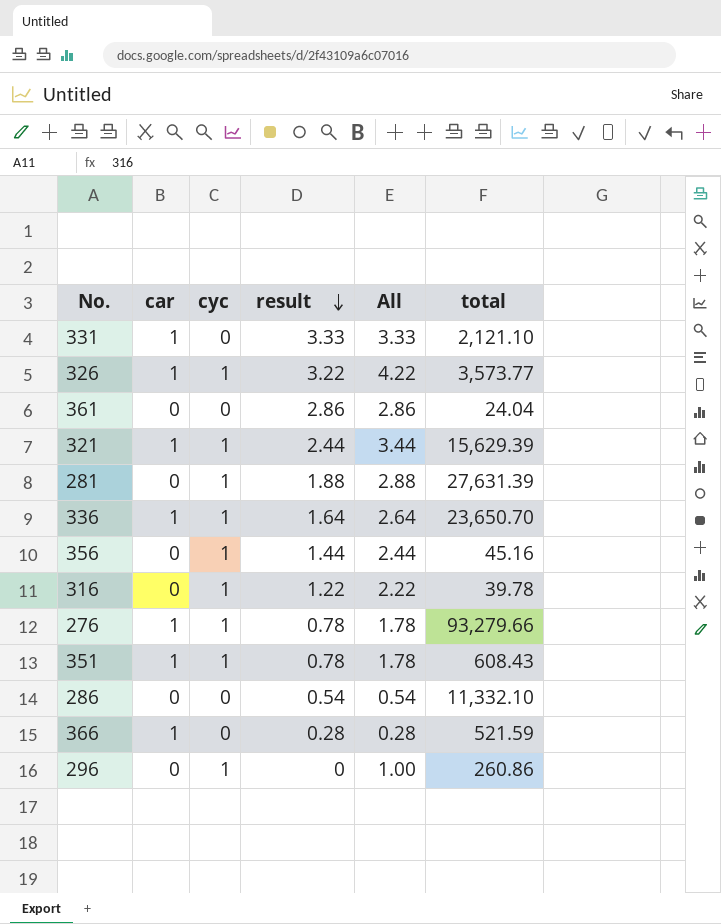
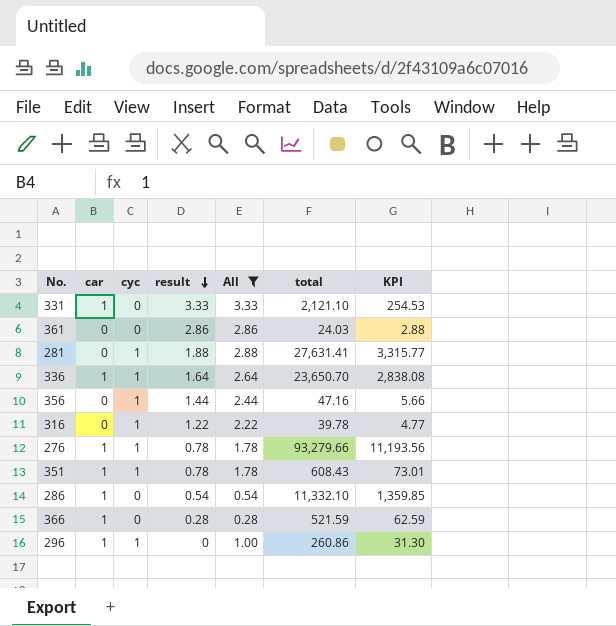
filter: none -> All <= 3.33
column KPI | formula: none -> [total] * 0.12
361 | total: 24.04 -> 24.03
281 | total: 27,631.39 -> 27,631.41
356 | total: 45.16 -> 47.16
286 | car: 0 -> 1
296 | car: 0 -> 1

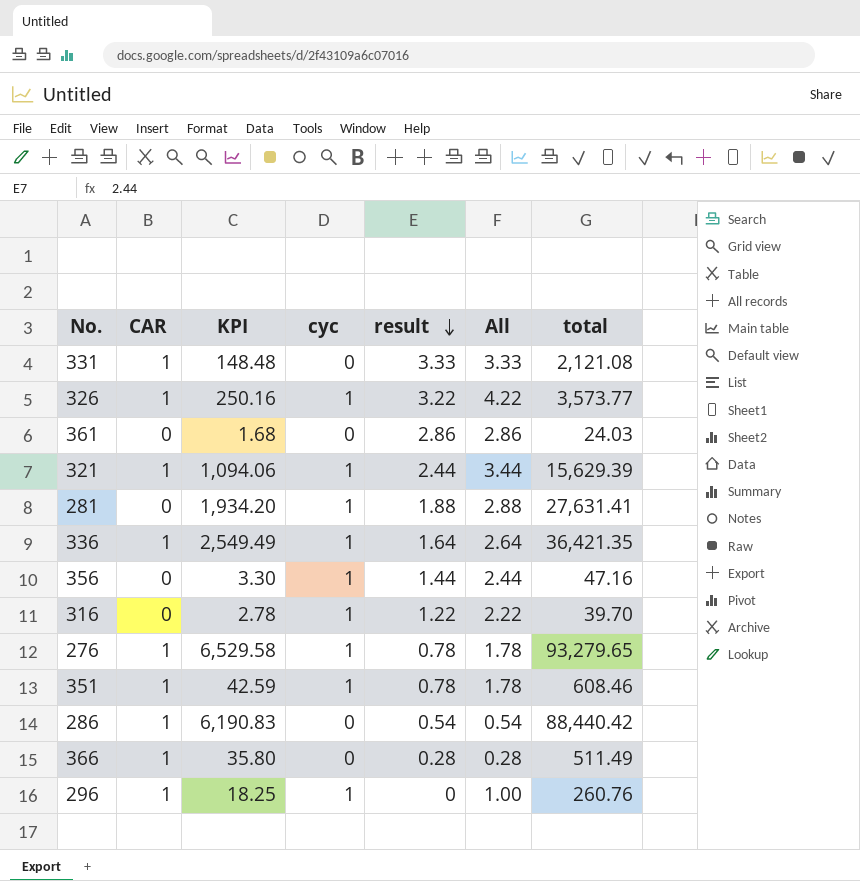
filter: All <= 3.33 -> none
column name: car -> CAR
column KPI | formula: [total] * 0.12 -> [total] * 0.07
column KPI | position: 7 -> 3
331 | total: 2,121.10 -> 2,121.08
336 | total: 23,650.70 -> 36,421.35
316 | total: 39.78 -> 39.70
276 | total: 93,279.66 -> 93,279.65
351 | total: 608.43 -> 608.46
286 | total: 11,332.10 -> 88,440.42
366 | total: 521.59 -> 511.49
296 | total: 260.86 -> 260.76

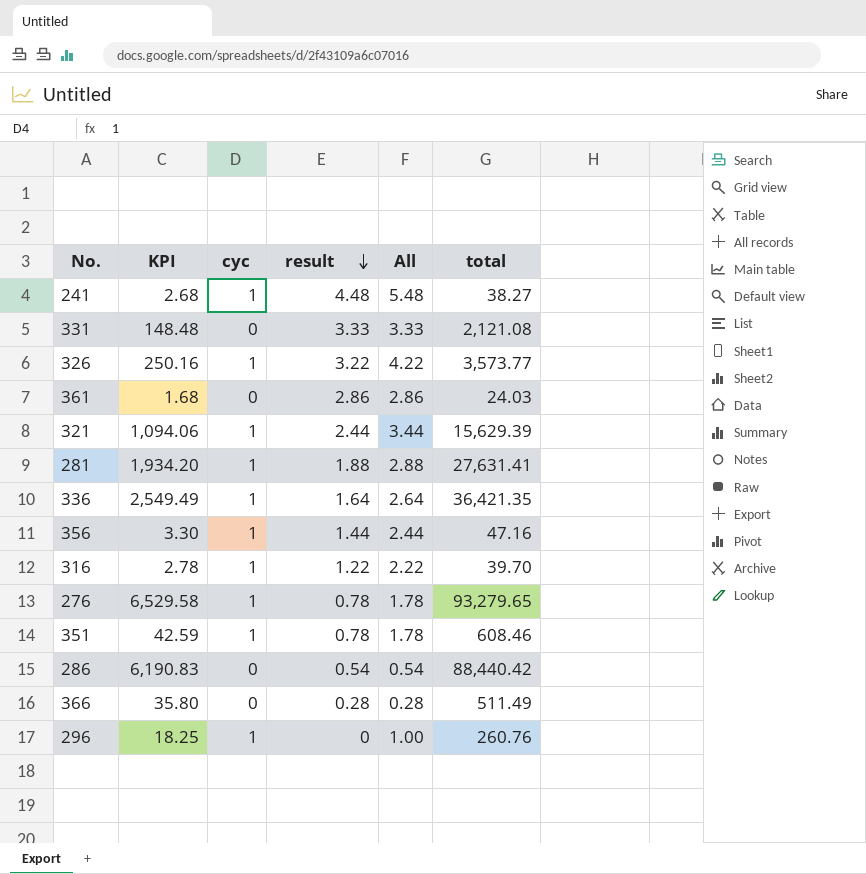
column CAR | position: 2 -> none
row 241: none -> 2.68 | 1 | 4.48 | 5.48 | 38.27

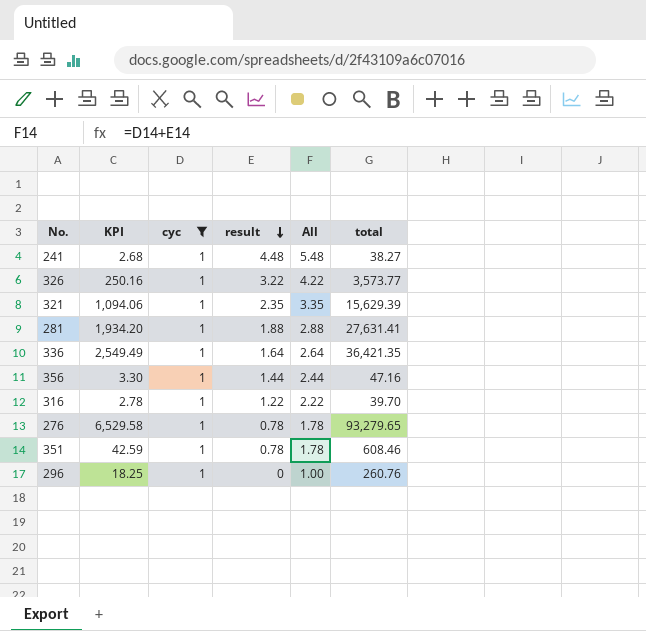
filter: none -> cyc = 1
321 | result: 2.44 -> 2.35
321 | All: 3.44 -> 3.35

